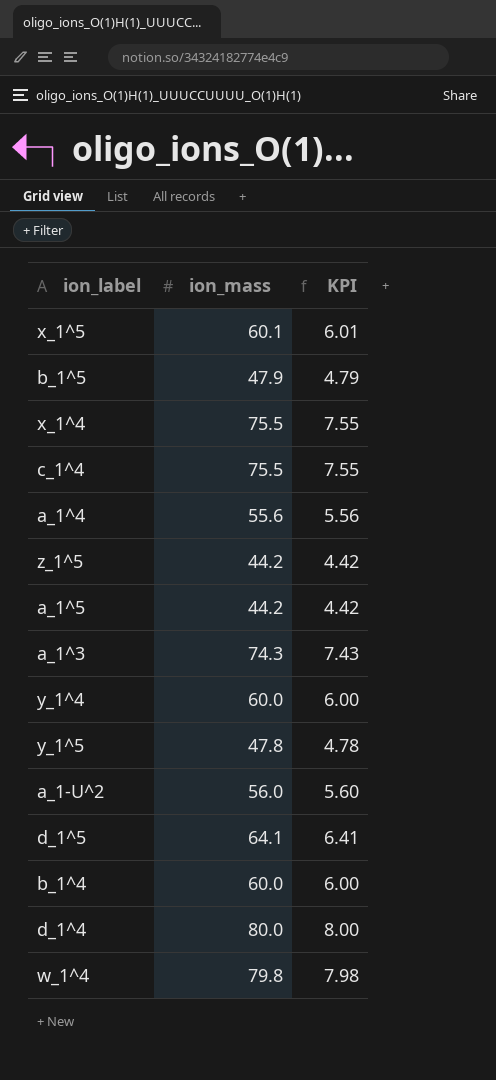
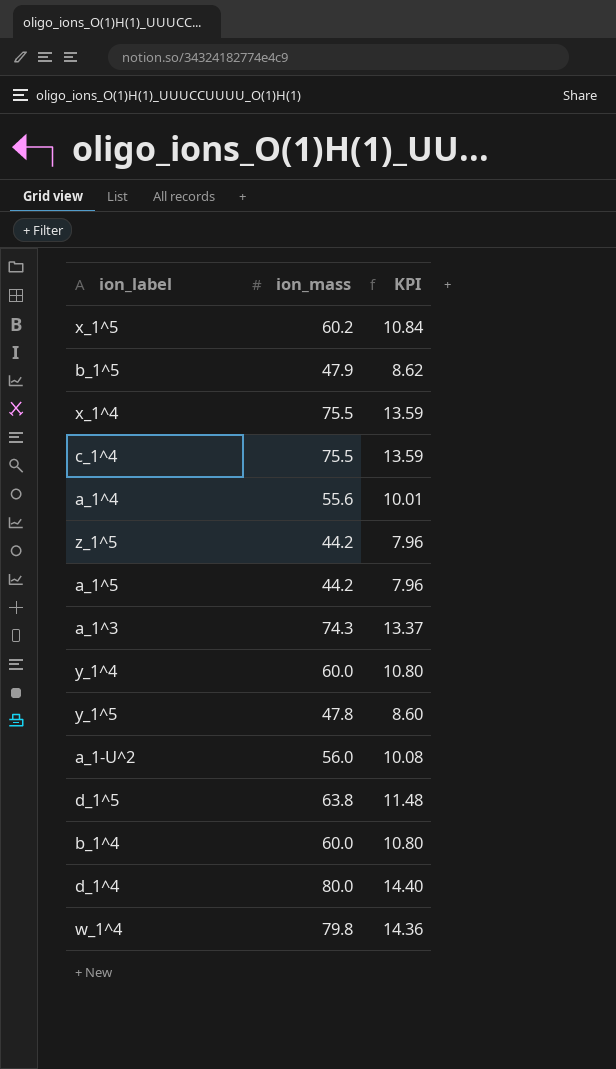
column KPI | formula: [ion_mass] * 0.1 -> [ion_mass] * 0.18
x_1^5 | ion_mass: 60.1 -> 60.2
d_1^5 | ion_mass: 64.1 -> 63.8

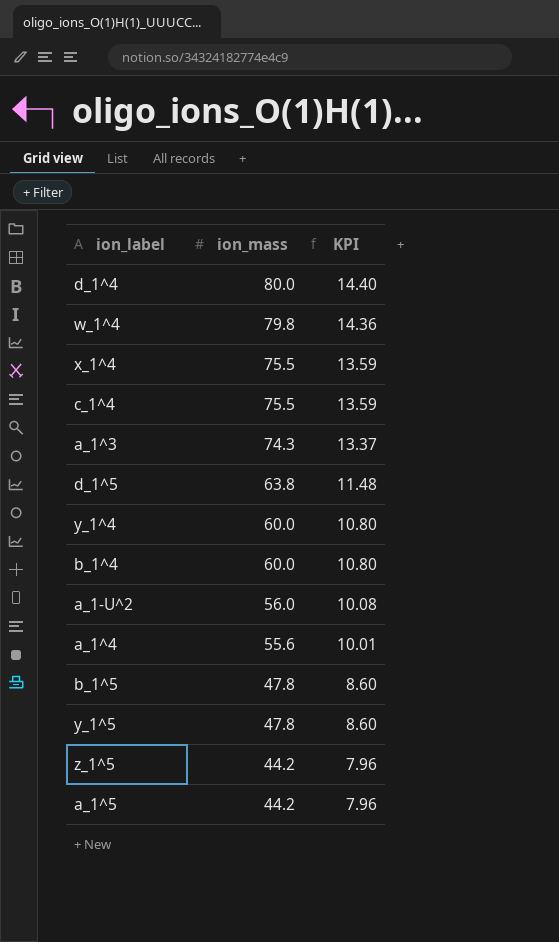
row order: none -> ion_mass descending
row x_1^5: 60.2 | 10.84 -> none
b_1^5 | ion_mass: 47.9 -> 47.8
b_1^5 | KPI: 8.62 -> 8.60

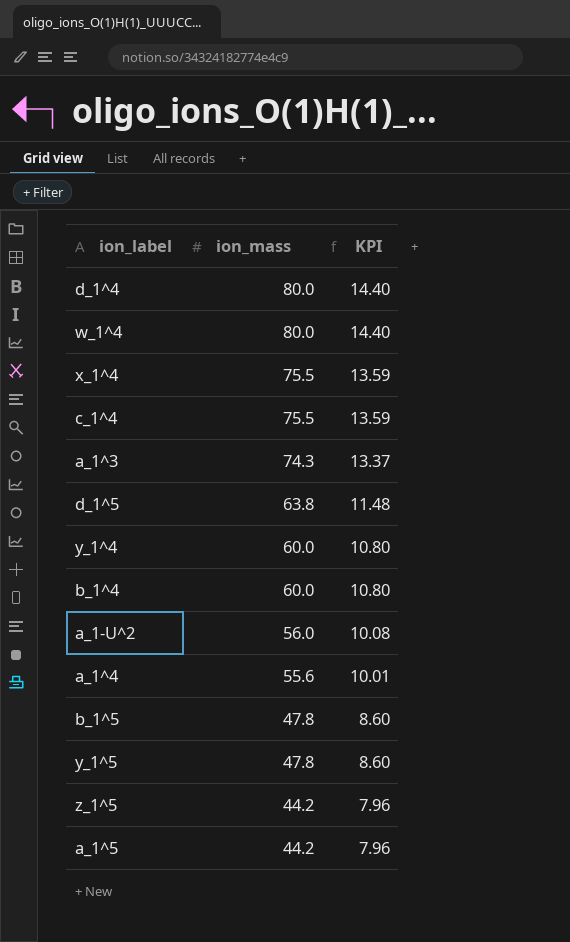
w_1^4 | ion_mass: 79.8 -> 80.0
w_1^4 | KPI: 14.36 -> 14.40

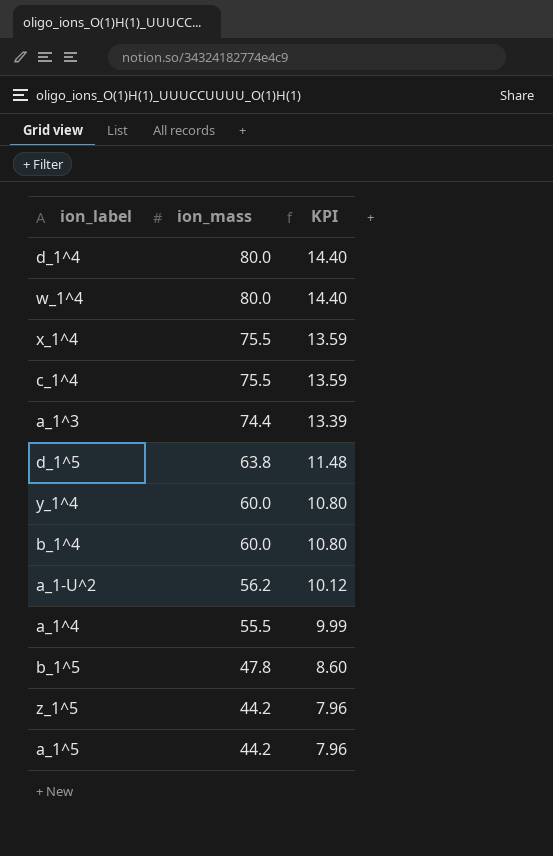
row y_1^5: 47.8 | 8.60 -> none
a_1^3 | ion_mass: 74.3 -> 74.4
a_1^3 | KPI: 13.37 -> 13.39
a_1-U^2 | ion_mass: 56.0 -> 56.2
a_1-U^2 | KPI: 10.08 -> 10.12
a_1^4 | ion_mass: 55.6 -> 55.5
a_1^4 | KPI: 10.01 -> 9.99

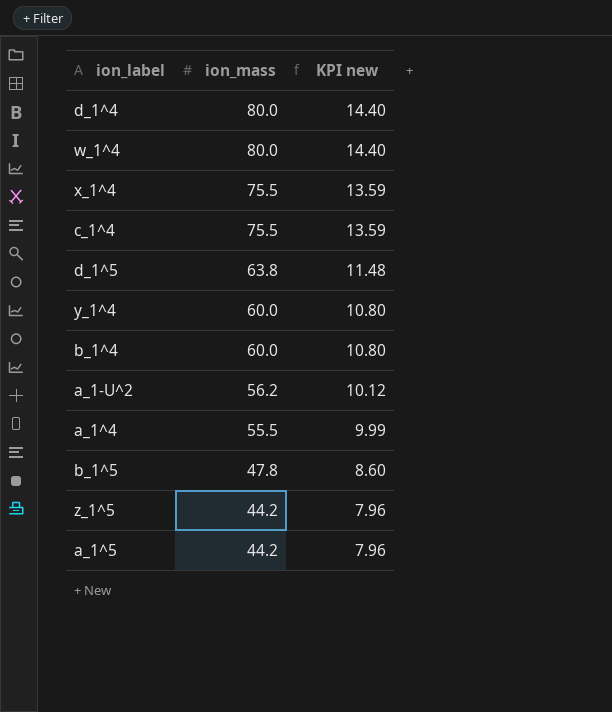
column name: KPI -> KPI new
row a_1^3: 74.4 | 13.39 -> none

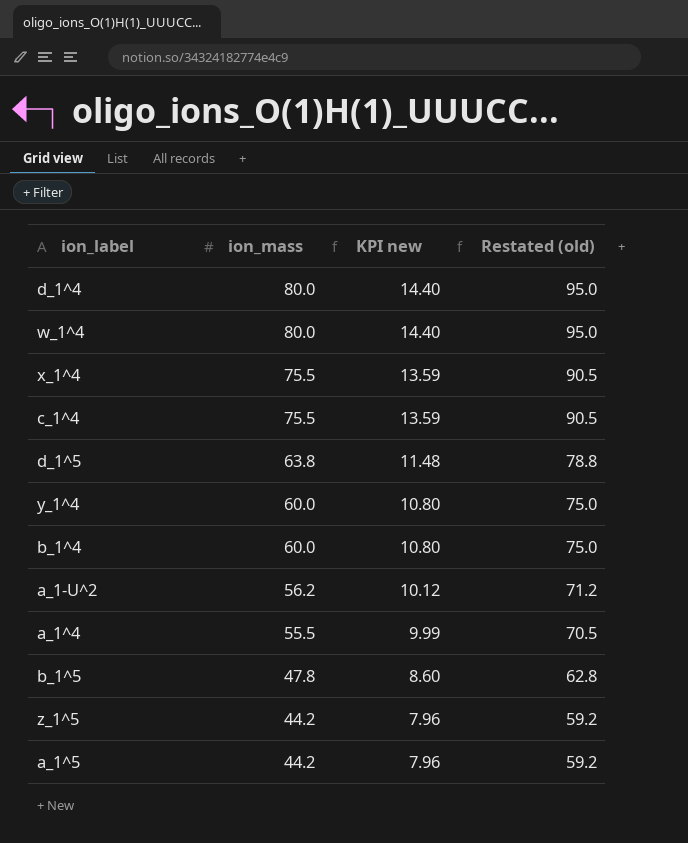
column Restated (old) | formula: none -> [ion_mass] + 15

